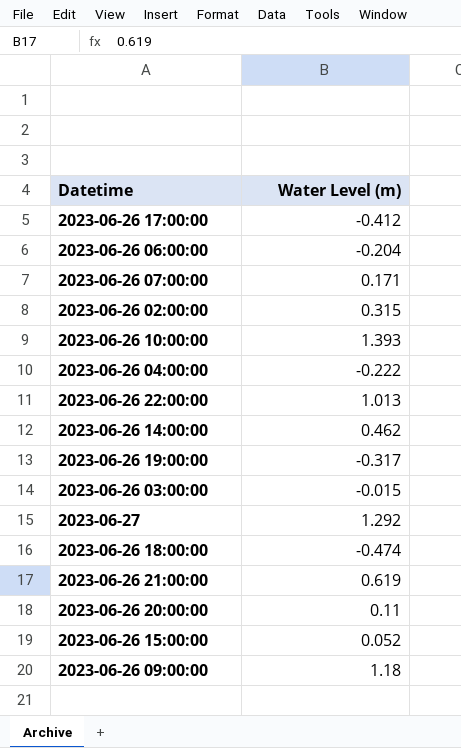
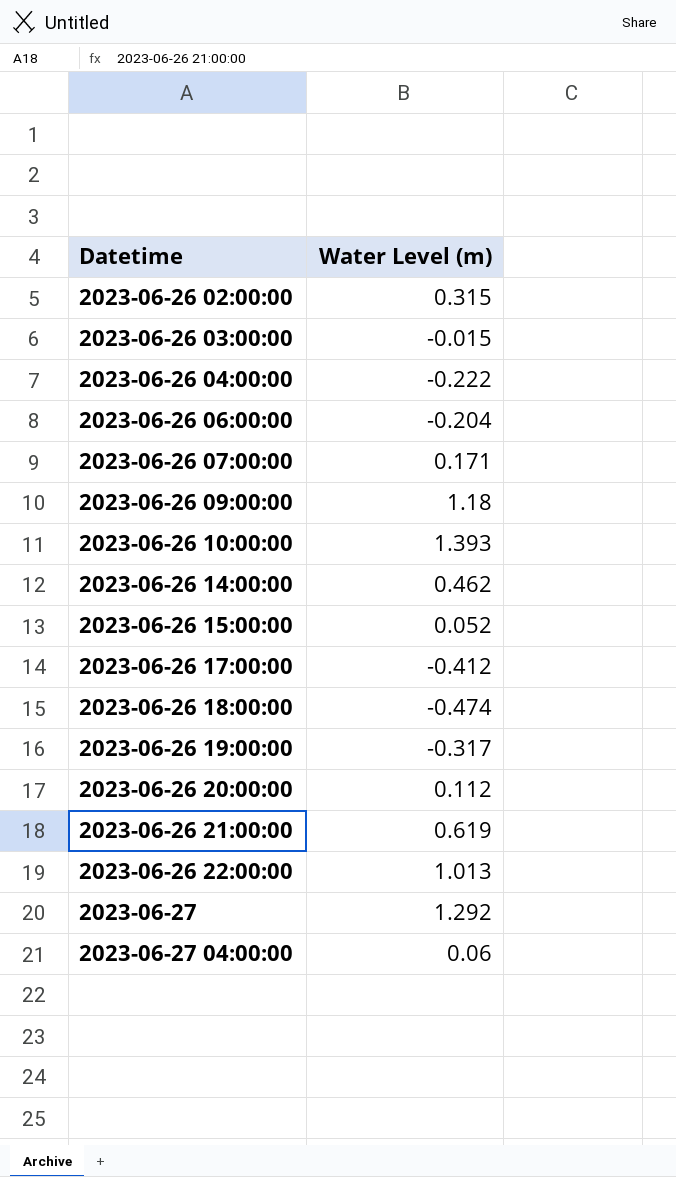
row order: none -> Datetime ascending
2023-06-26 20:00:00 | Water Level (m): 0.11 -> 0.112
row 2023-06-27 04:00:00: none -> 0.06

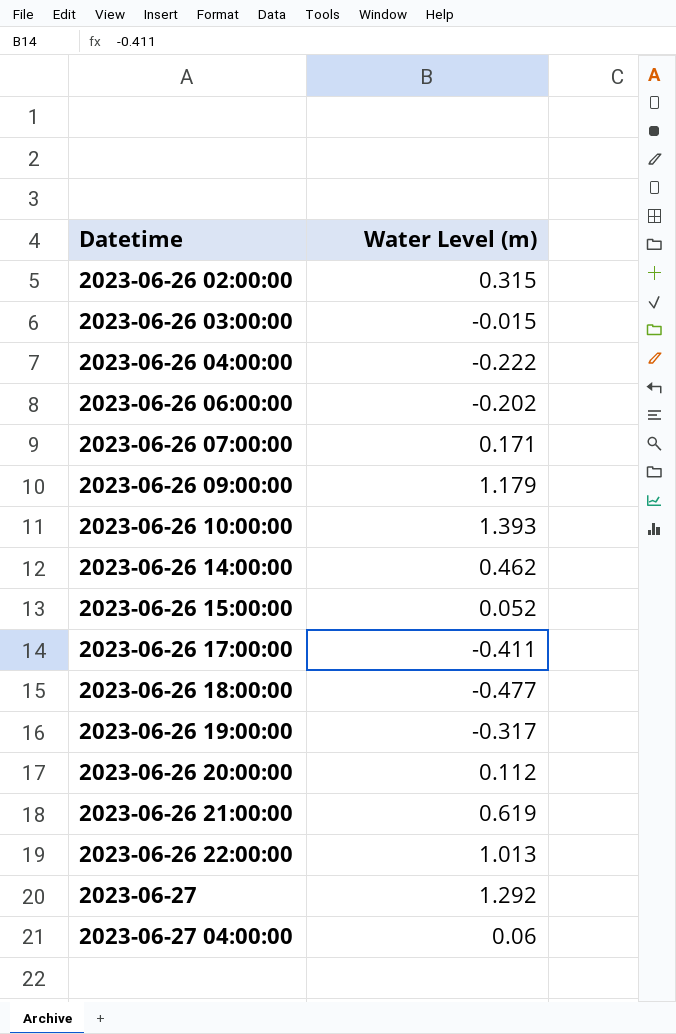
2023-06-26 06:00:00 | Water Level (m): -0.204 -> -0.202
2023-06-26 09:00:00 | Water Level (m): 1.18 -> 1.179
2023-06-26 17:00:00 | Water Level (m): -0.412 -> -0.411
2023-06-26 18:00:00 | Water Level (m): -0.474 -> -0.477

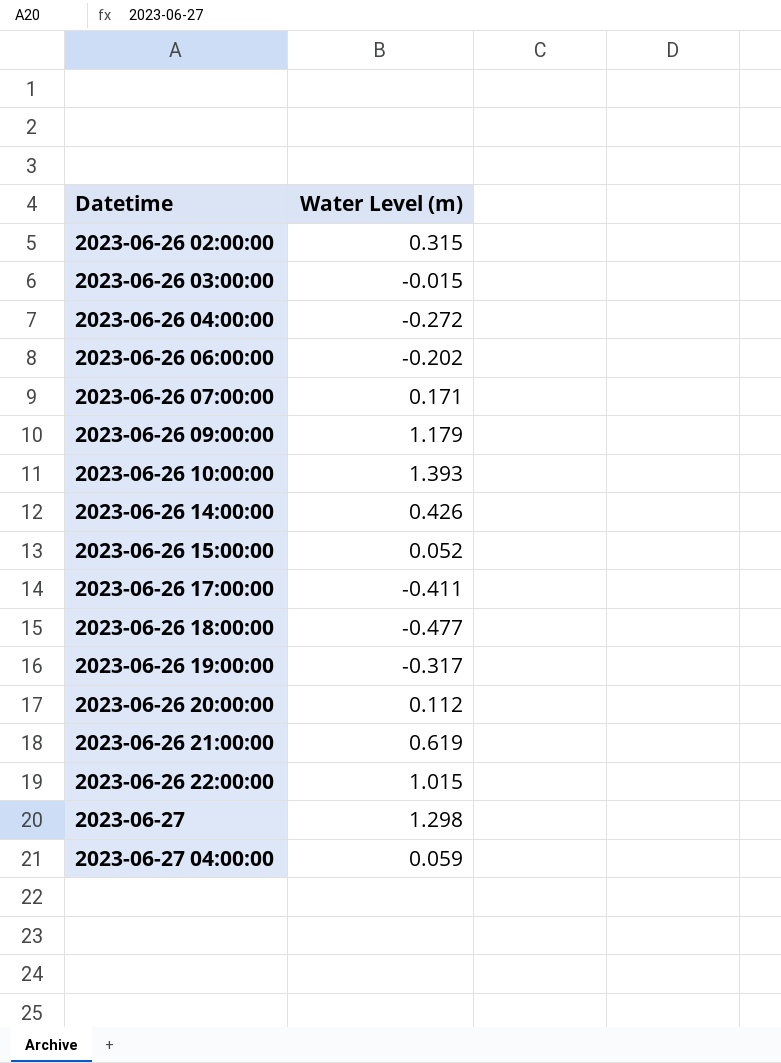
2023-06-26 04:00:00 | Water Level (m): -0.222 -> -0.272
2023-06-26 14:00:00 | Water Level (m): 0.462 -> 0.426
2023-06-26 22:00:00 | Water Level (m): 1.013 -> 1.015
2023-06-27 | Water Level (m): 1.292 -> 1.298
2023-06-27 04:00:00 | Water Level (m): 0.06 -> 0.059

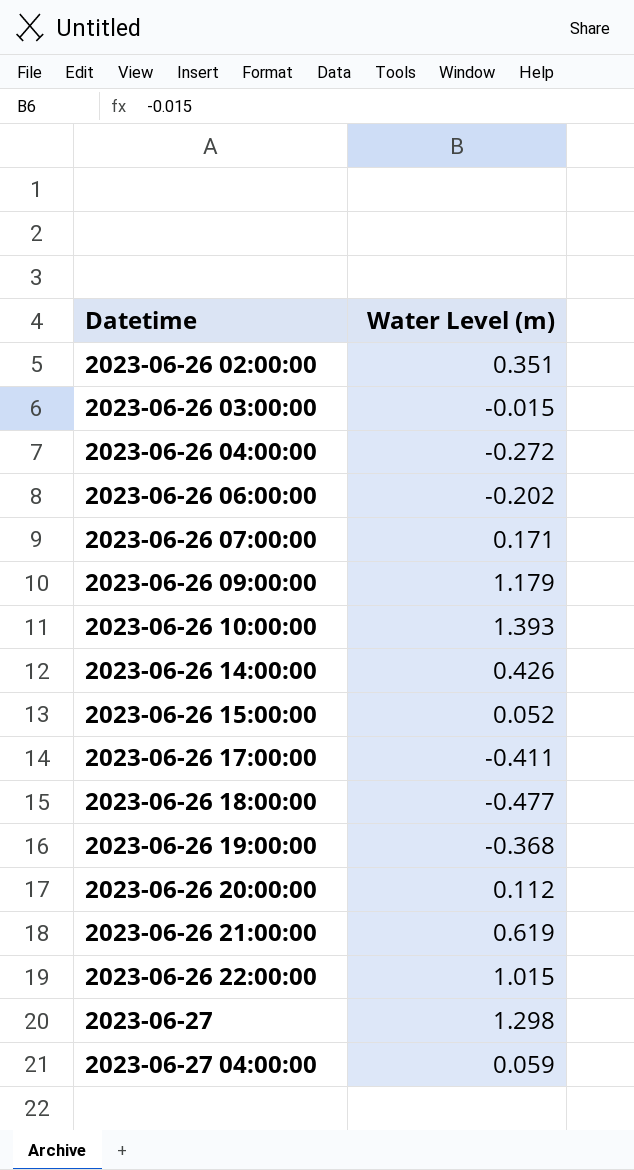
2023-06-26 02:00:00 | Water Level (m): 0.315 -> 0.351
2023-06-26 19:00:00 | Water Level (m): -0.317 -> -0.368

